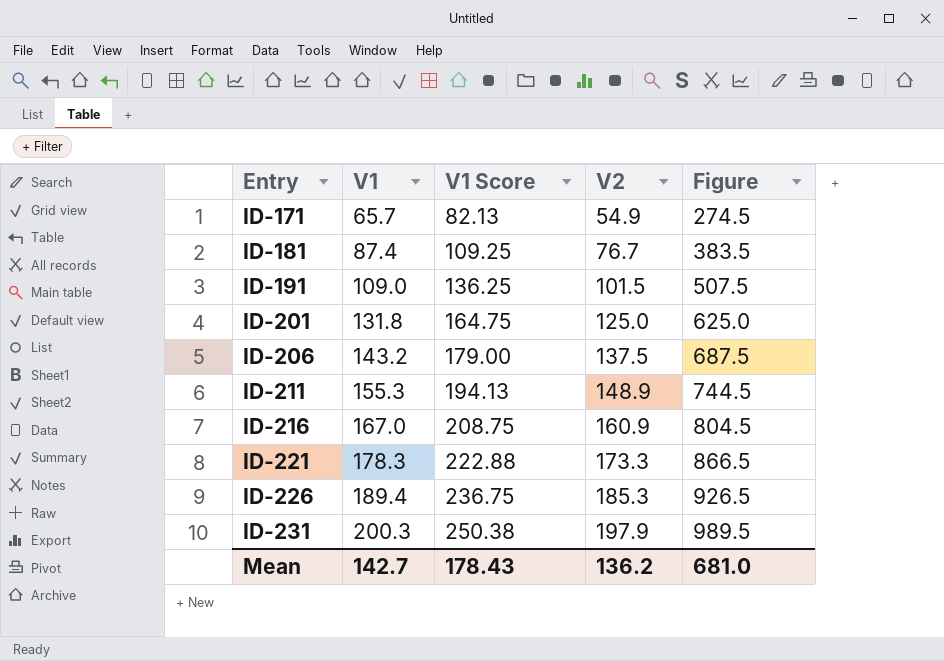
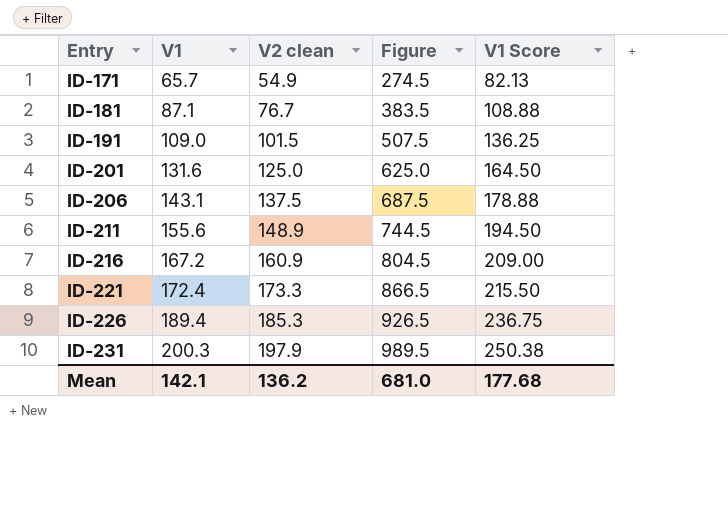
column name: V2 -> V2 clean
column V1 Score | position: 3 -> 5
ID-181 | V1: 87.4 -> 87.1
ID-181 | V1 Score: 109.25 -> 108.88
ID-201 | V1: 131.8 -> 131.6
ID-201 | V1 Score: 164.75 -> 164.50
ID-206 | V1: 143.2 -> 143.1
ID-206 | V1 Score: 179.00 -> 178.88
ID-211 | V1: 155.3 -> 155.6
ID-211 | V1 Score: 194.13 -> 194.50
ID-216 | V1: 167.0 -> 167.2
ID-216 | V1 Score: 208.75 -> 209.00
ID-221 | V1: 178.3 -> 172.4
ID-221 | V1 Score: 222.88 -> 215.50
Mean | V1: 142.7 -> 142.1
Mean | V1 Score: 178.43 -> 177.68

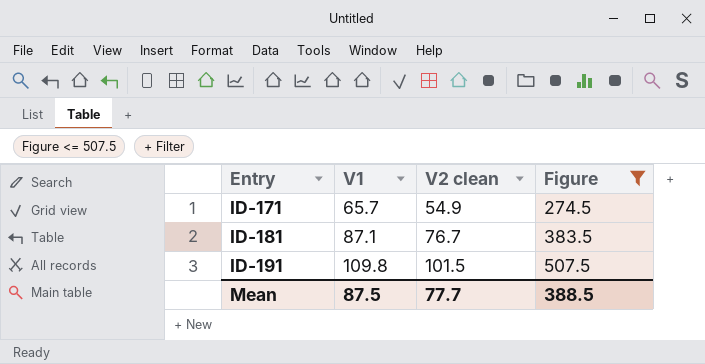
filter: none -> Figure <= 507.5
column V1 Score | formula: [V1] * 1.25 -> none
ID-191 | V1: 109.0 -> 109.8
Mean | V1: 142.1 -> 87.5
Mean | V2 clean: 136.2 -> 77.7
Mean | Figure: 681.0 -> 388.5

